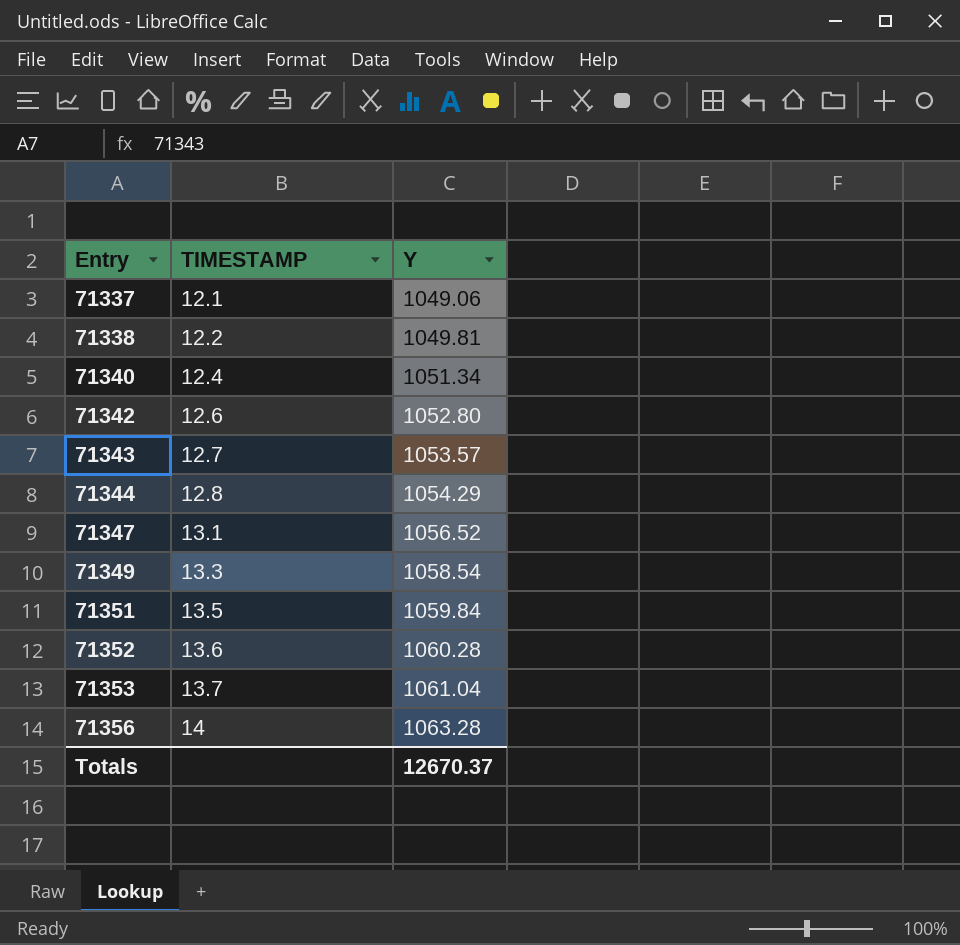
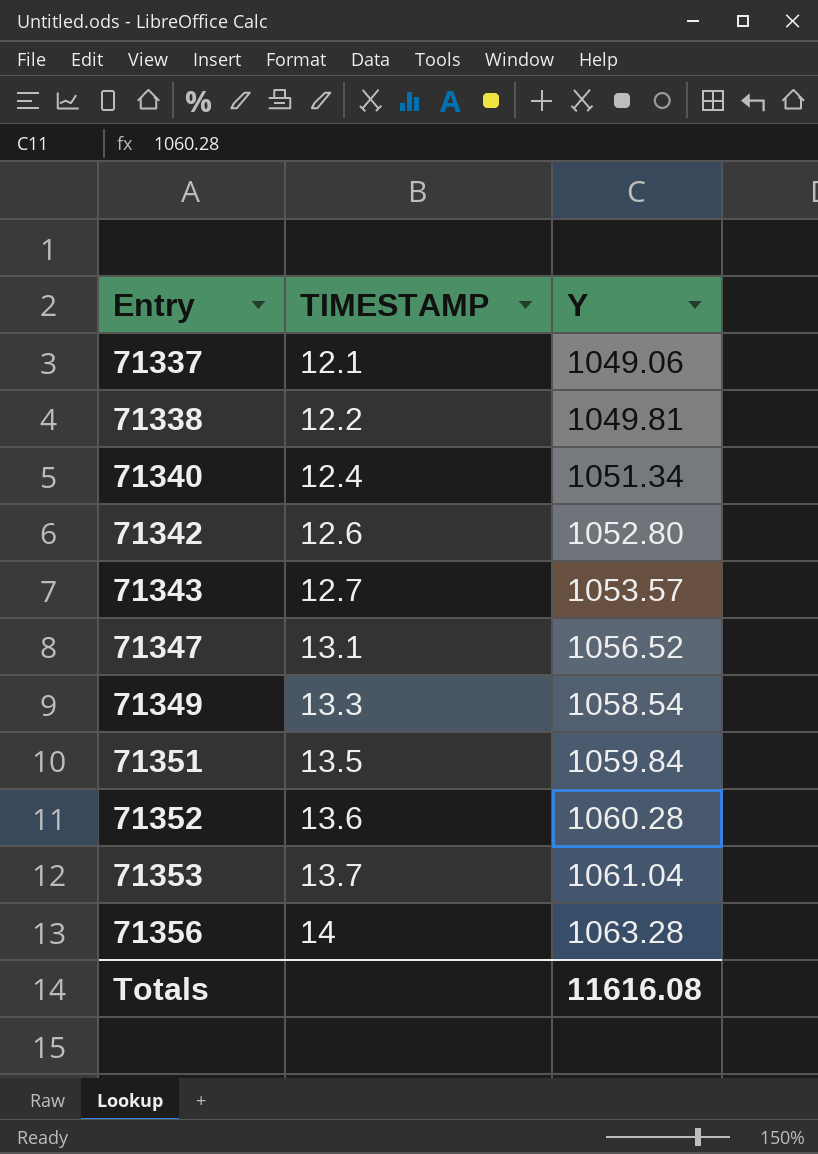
row 71344: 12.8 | 1054.29 -> none
Totals | Y: 12670.37 -> 11616.08

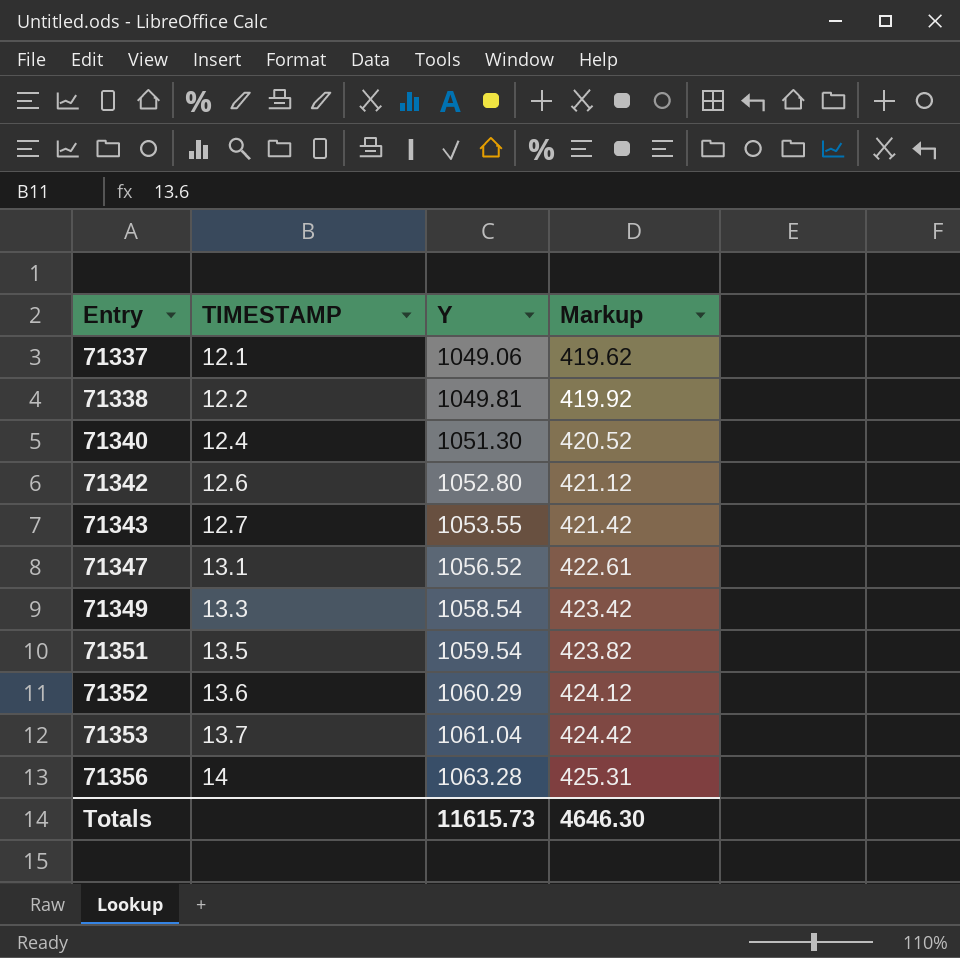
column Markup | formula: none -> [Y] * 0.4
71340 | Y: 1051.34 -> 1051.30
71343 | Y: 1053.57 -> 1053.55
71351 | Y: 1059.84 -> 1059.54
71352 | Y: 1060.28 -> 1060.29
Totals | Y: 11616.08 -> 11615.73

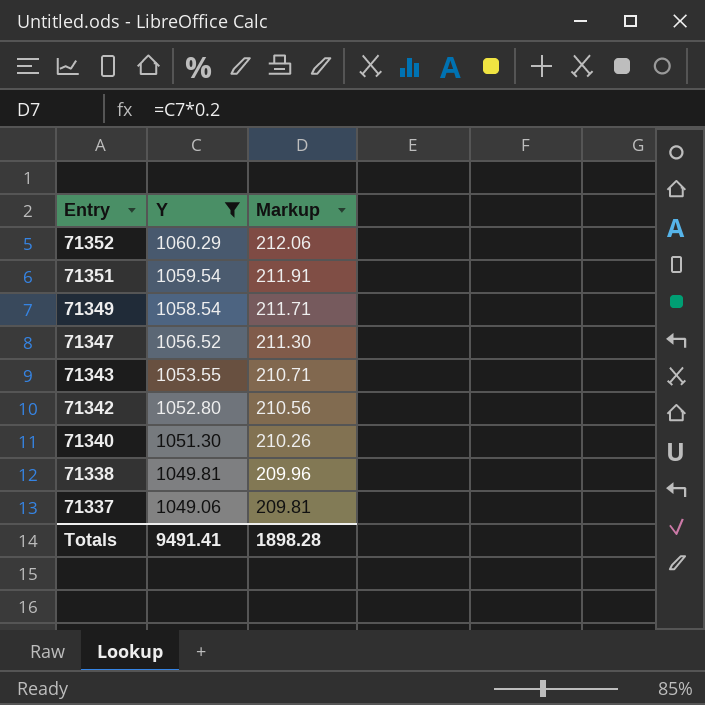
filter: none -> Y <= 1060.29
row order: Entry ascending -> Entry descending
column TIMESTAMP | position: 2 -> none
column Markup | formula: [Y] * 0.4 -> [Y] * 0.2
Totals | Y: 11615.73 -> 9491.41
Totals | Markup: 4646.30 -> 1898.28

